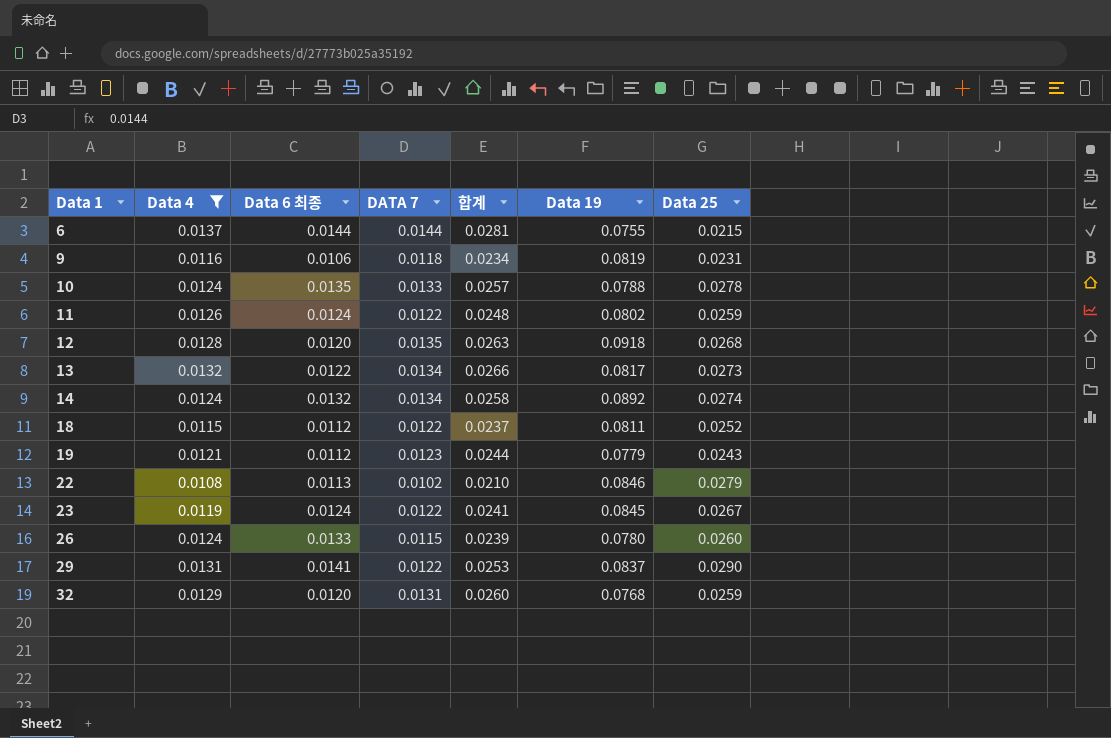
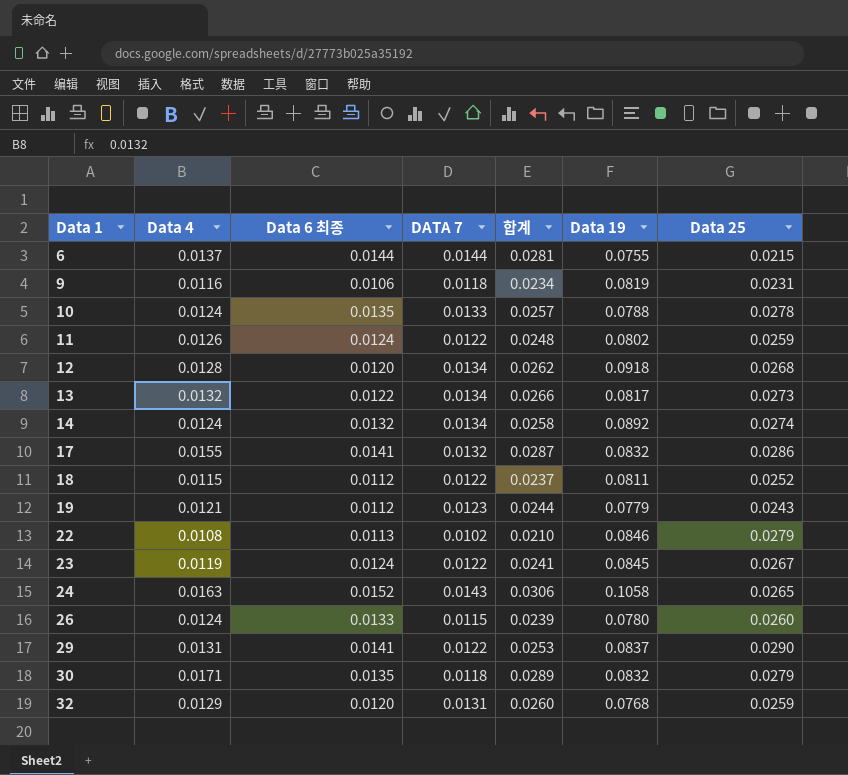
filter: Data 4 <= 0.0137 -> none
12 | DATA 7: 0.0135 -> 0.0134
12 | 합계: 0.0263 -> 0.0262

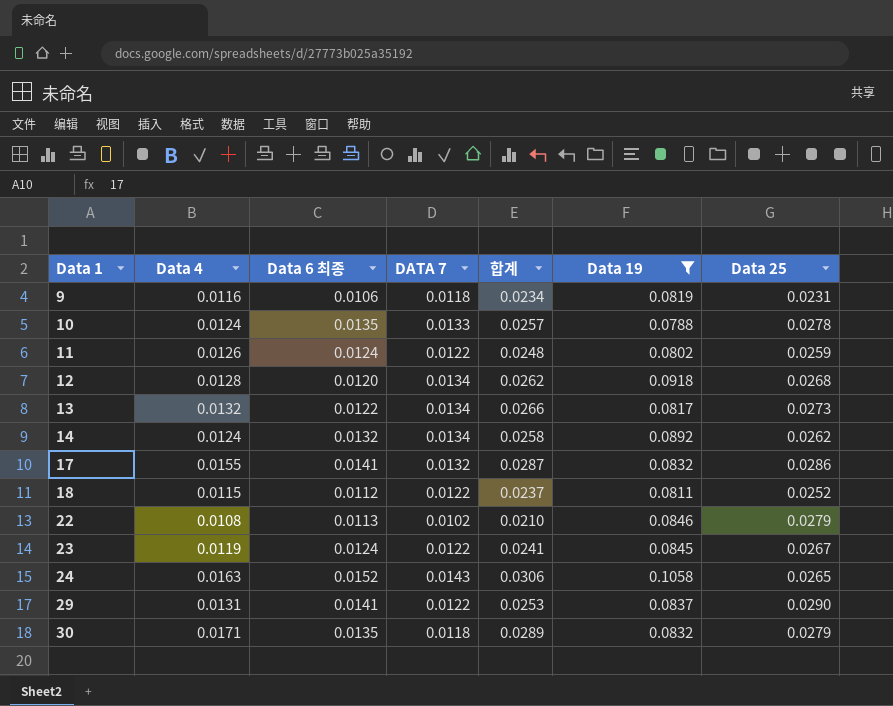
filter: none -> Data 19 >= 0.0788
14 | Data 25: 0.0274 -> 0.0262

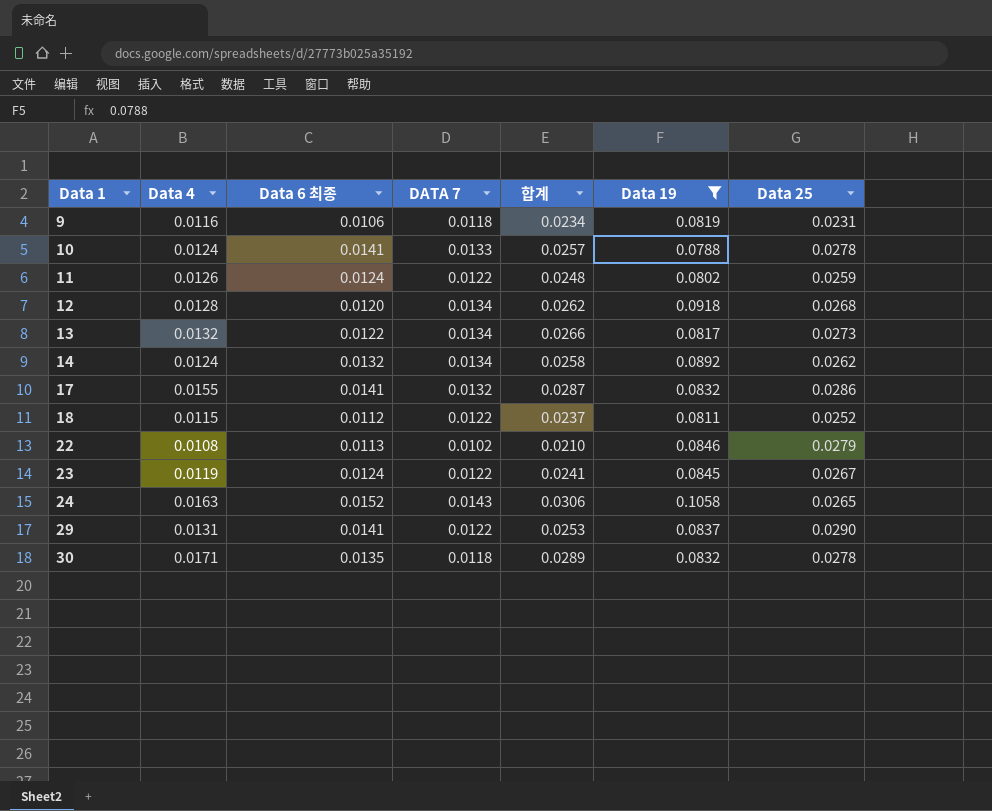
10 | Data 6 최종: 0.0135 -> 0.0141
30 | Data 25: 0.0279 -> 0.0278

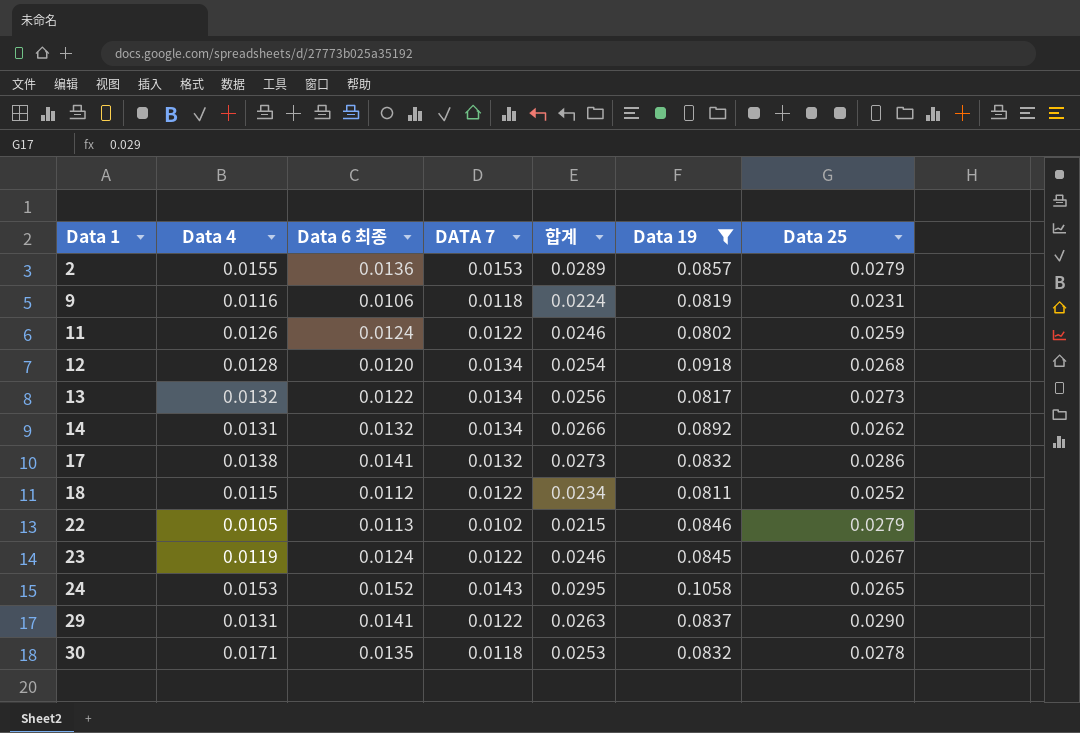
column 합계 | formula: [Data 4] + [DATA 7] -> [Data 6 최종] + [DATA 7]
row 10: 0.0124 | 0.0141 | 0.0133 | 0.0257 | 0.0788 | 0.0278 -> none
row 2: none -> 0.0155 | 0.0136 | 0.0153 | 0.0289 | 0.0857 | 0.0279
14 | Data 4: 0.0124 -> 0.0131
17 | Data 4: 0.0155 -> 0.0138
22 | Data 4: 0.0108 -> 0.0105
24 | Data 4: 0.0163 -> 0.0153

